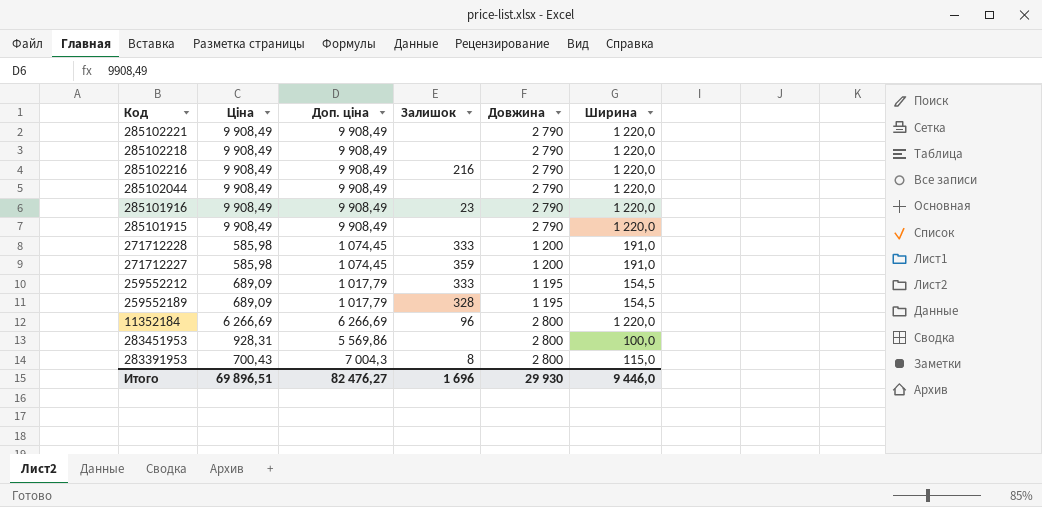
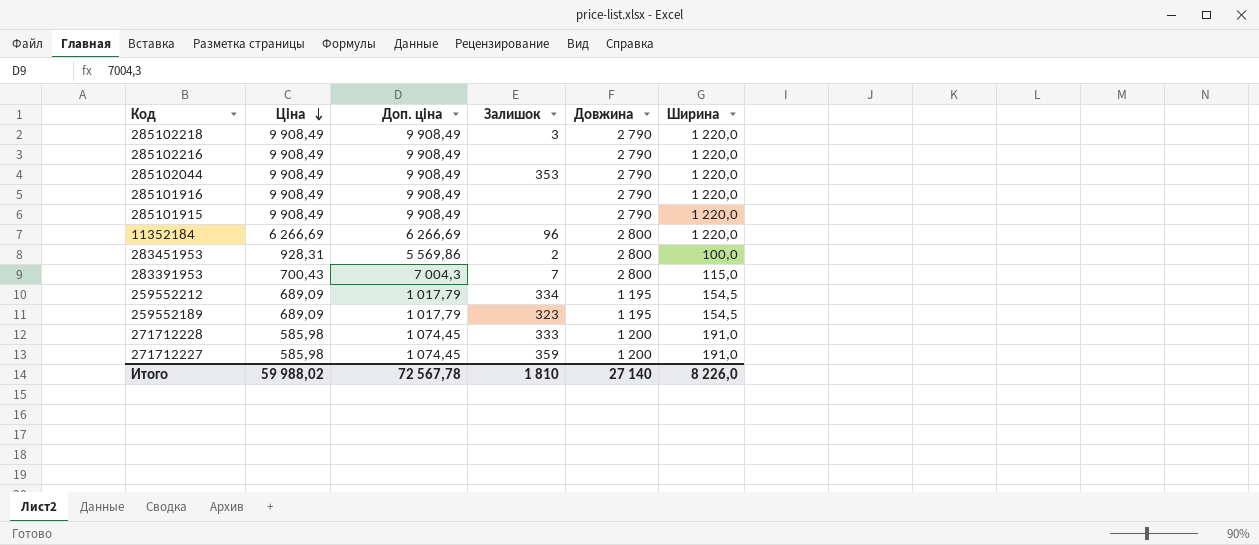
row order: none -> Ціна descending
row 285102221: 9 908,49 | 9 908,49 | none | 2 790 | 1 220,0 -> none
285102218 | Залишок: none -> 3
285102216 | Залишок: 216 -> none
285102044 | Залишок: none -> 353
285101916 | Залишок: 23 -> none
283451953 | Залишок: none -> 2
283391953 | Залишок: 8 -> 7
259552212 | Залишок: 333 -> 334
259552189 | Залишок: 328 -> 323
Итого | Ціна: 69 896,51 -> 59 988,02
Итого | Доп. ціна: 82 476,27 -> 72 567,78
Итого | Залишок: 1 696 -> 1 810
Итого | Довжина: 29 930 -> 27 140
Итого | Ширина: 9 446,0 -> 8 226,0

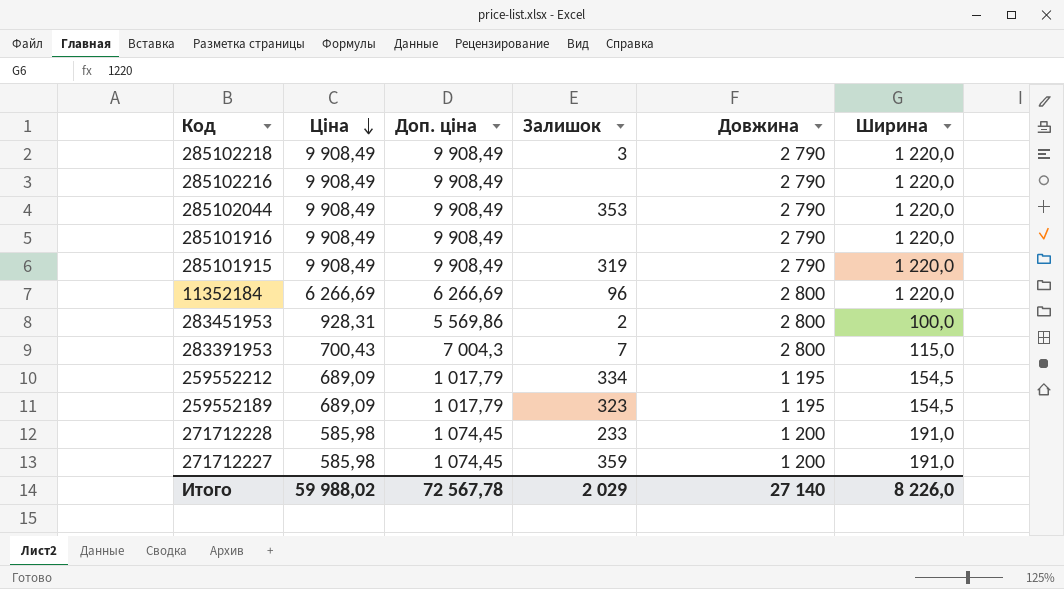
285101915 | Залишок: none -> 319
271712228 | Залишок: 333 -> 233
Итого | Залишок: 1 810 -> 2 029

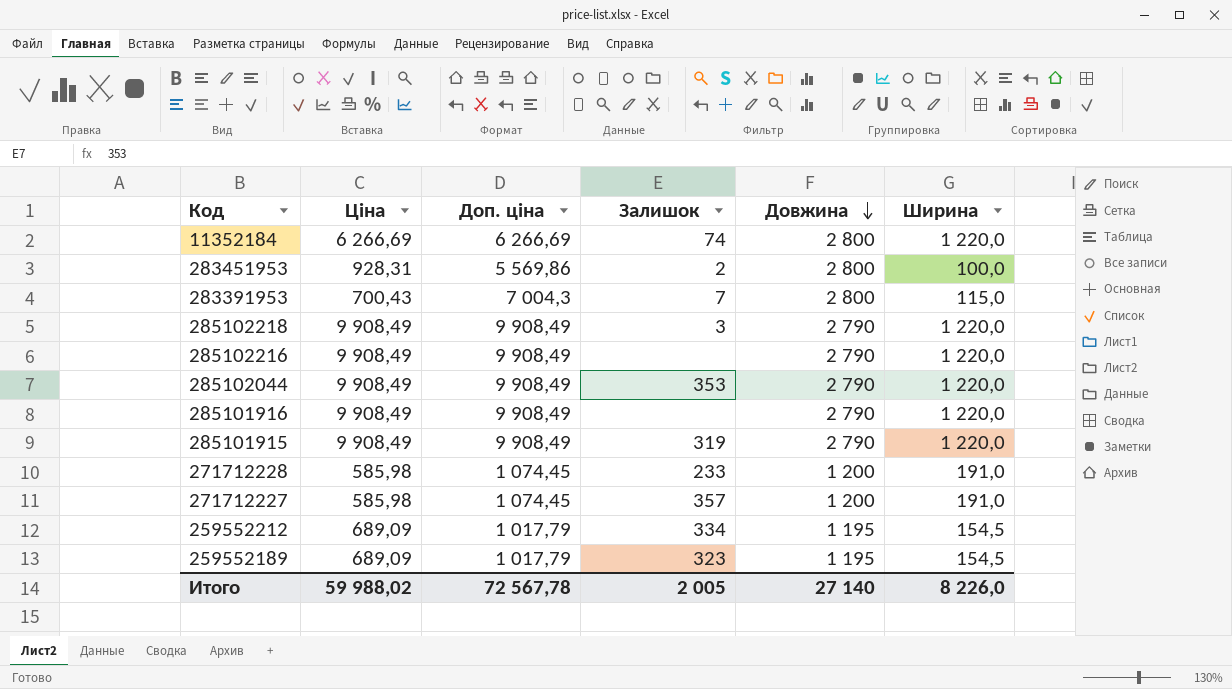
row order: Ціна descending -> Довжина descending
11352184 | Залишок: 96 -> 74
271712227 | Залишок: 359 -> 357
Итого | Залишок: 2 029 -> 2 005

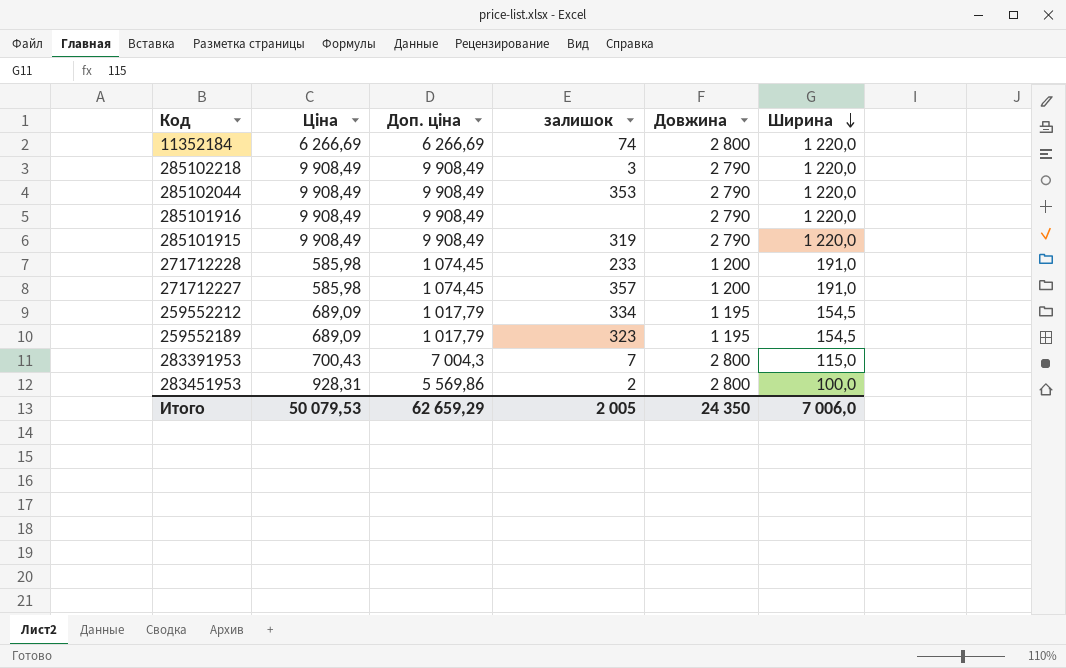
row order: Довжина descending -> Ширина descending
column name: Залишок -> залишок
row 285102216: 9 908,49 | 9 908,49 | none | 2 790 | 1 220,0 -> none
Итого | Ціна: 59 988,02 -> 50 079,53
Итого | Доп. ціна: 72 567,78 -> 62 659,29
Итого | Довжина: 27 140 -> 24 350
Итого | Ширина: 8 226,0 -> 7 006,0

